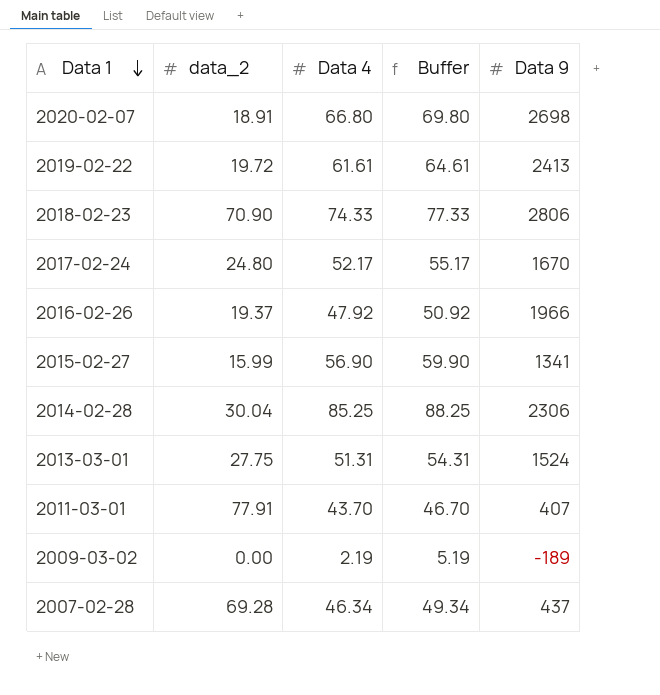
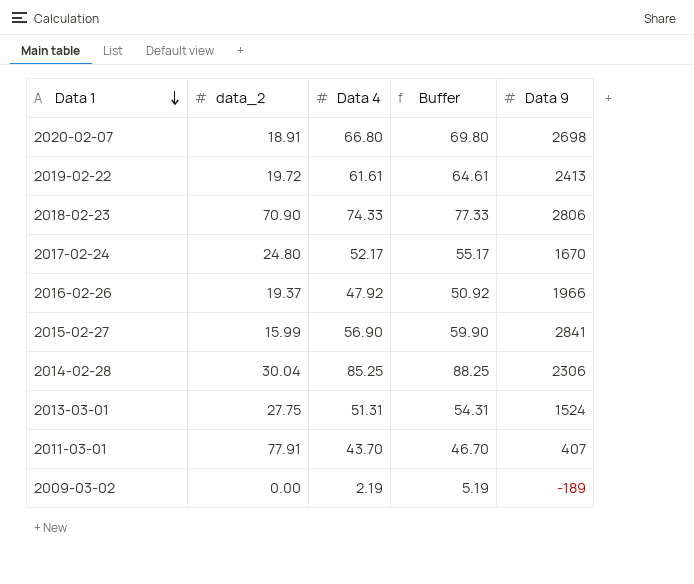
row 2007-02-28: 69.28 | 46.34 | 49.34 | 437 -> none
2015-02-27 | Data 9: 1341 -> 2841

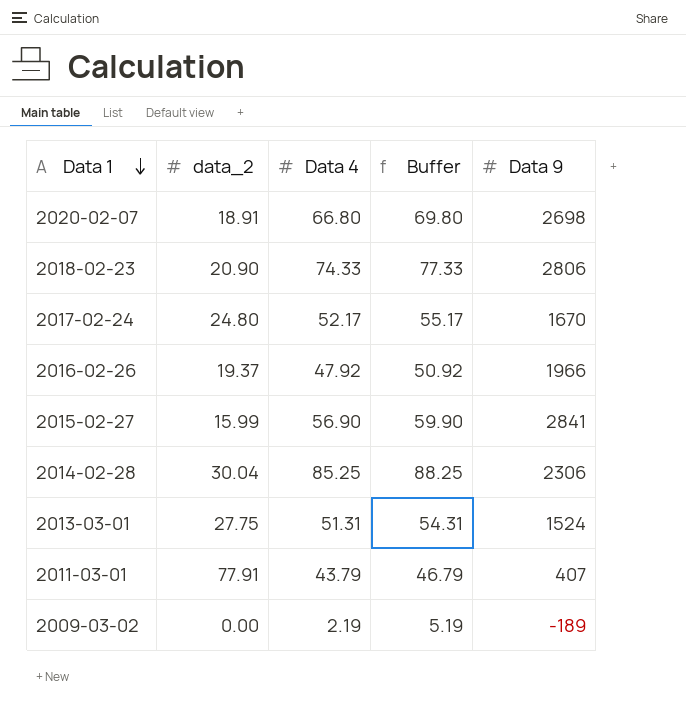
row 2019-02-22: 19.72 | 61.61 | 64.61 | 2413 -> none
2018-02-23 | data_2: 70.90 -> 20.90
2011-03-01 | Data 4: 43.70 -> 43.79
2011-03-01 | Buffer: 46.70 -> 46.79

